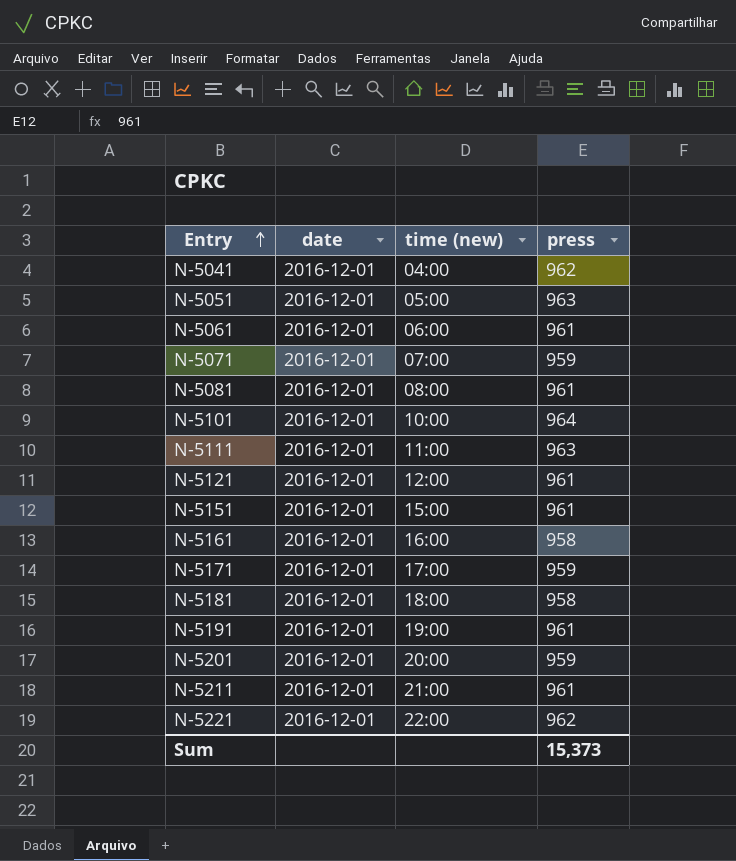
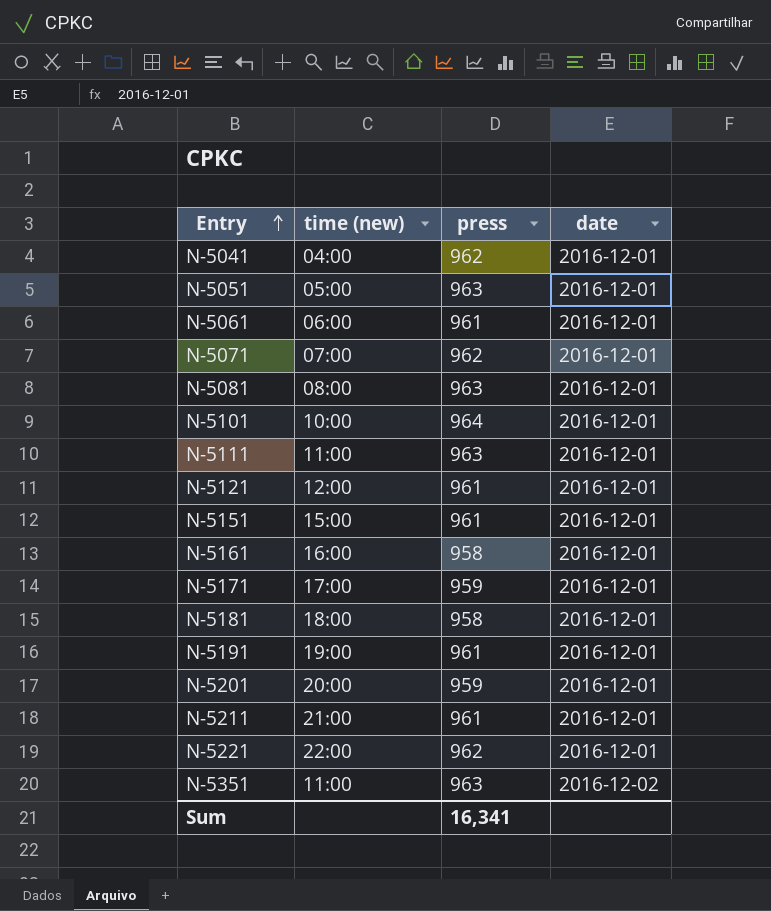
column date | position: 2 -> 4
N-5071 | press: 959 -> 962
N-5081 | press: 961 -> 963
row N-5351: none -> 11:00 | 963 | 2016-12-02
Sum | press: 15,373 -> 16,341

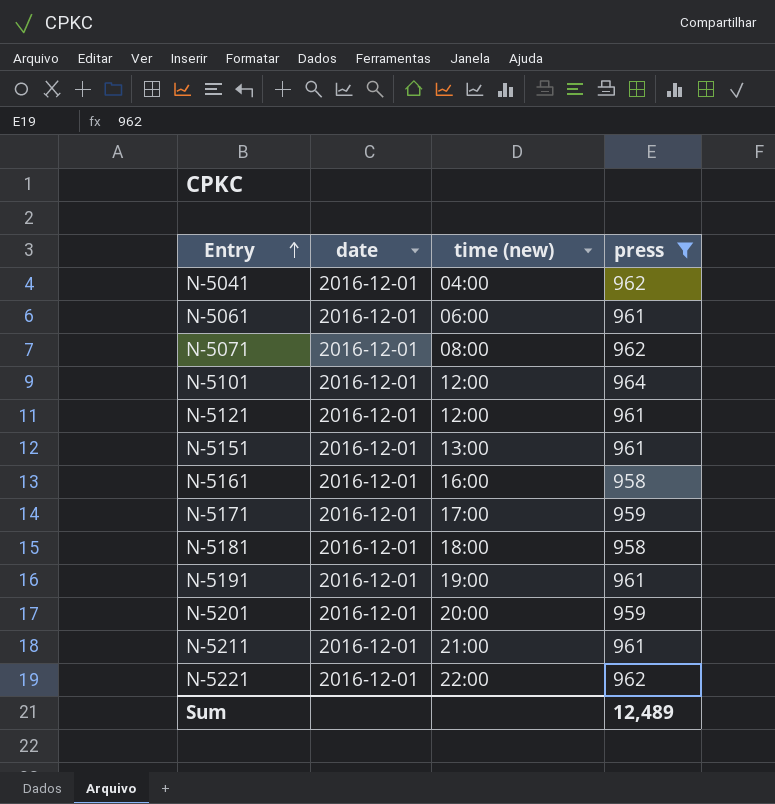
filter: none -> press != 963
column date | position: 4 -> 2
N-5071 | time (new): 07:00 -> 08:00
N-5101 | time (new): 10:00 -> 12:00
N-5151 | time (new): 15:00 -> 13:00
Sum | press: 16,341 -> 12,489

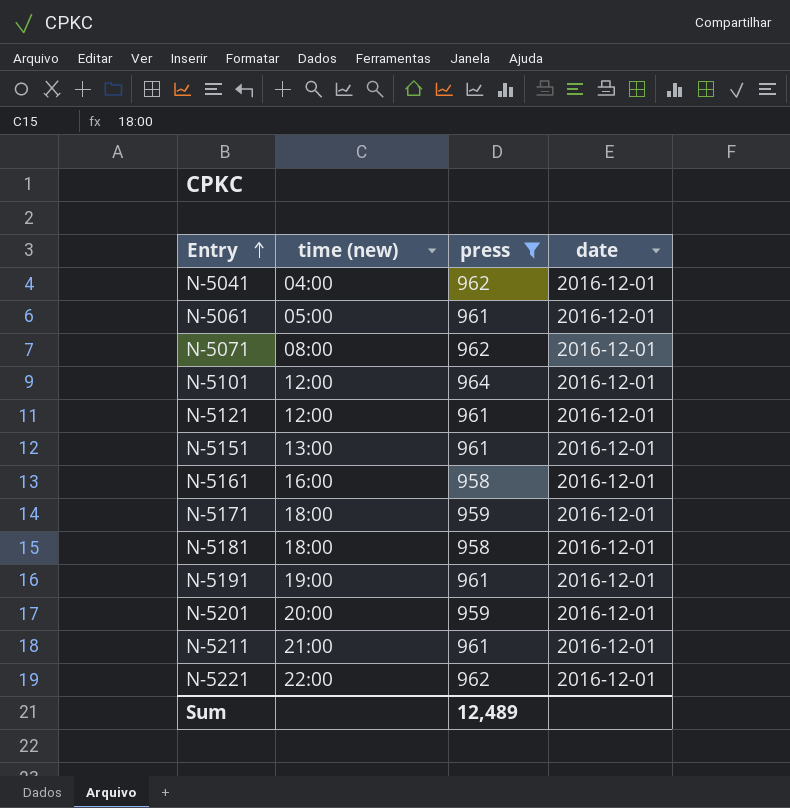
column date | position: 2 -> 4
N-5061 | time (new): 06:00 -> 05:00
N-5171 | time (new): 17:00 -> 18:00

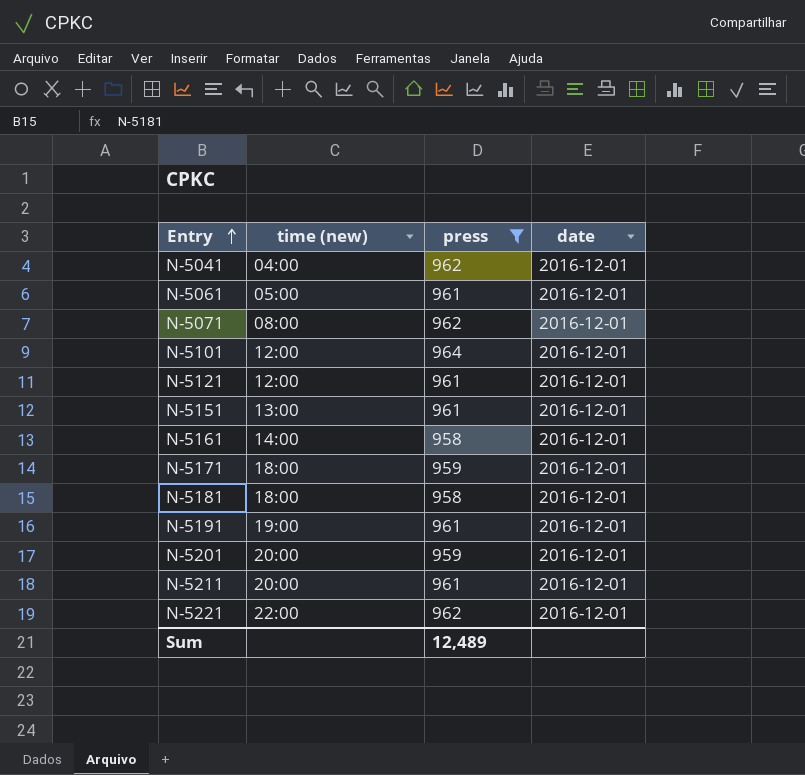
N-5161 | time (new): 16:00 -> 14:00
N-5211 | time (new): 21:00 -> 20:00

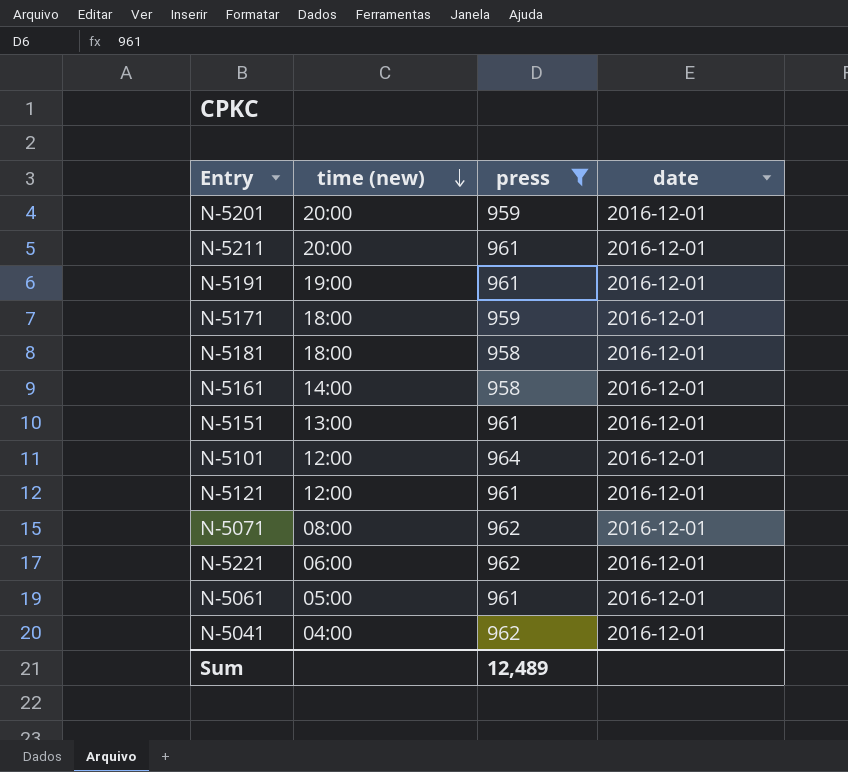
row order: Entry ascending -> time (new) descending
N-5221 | time (new): 22:00 -> 06:00

